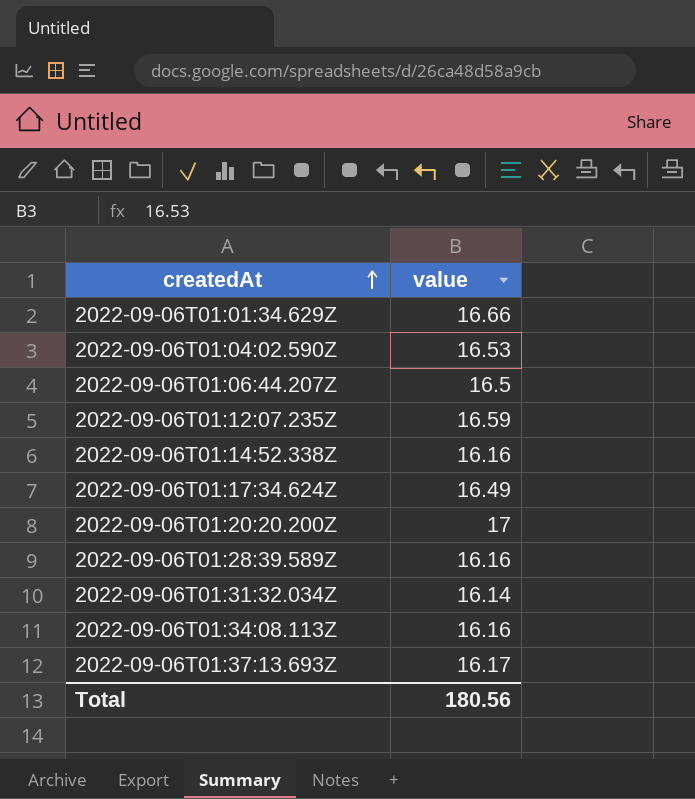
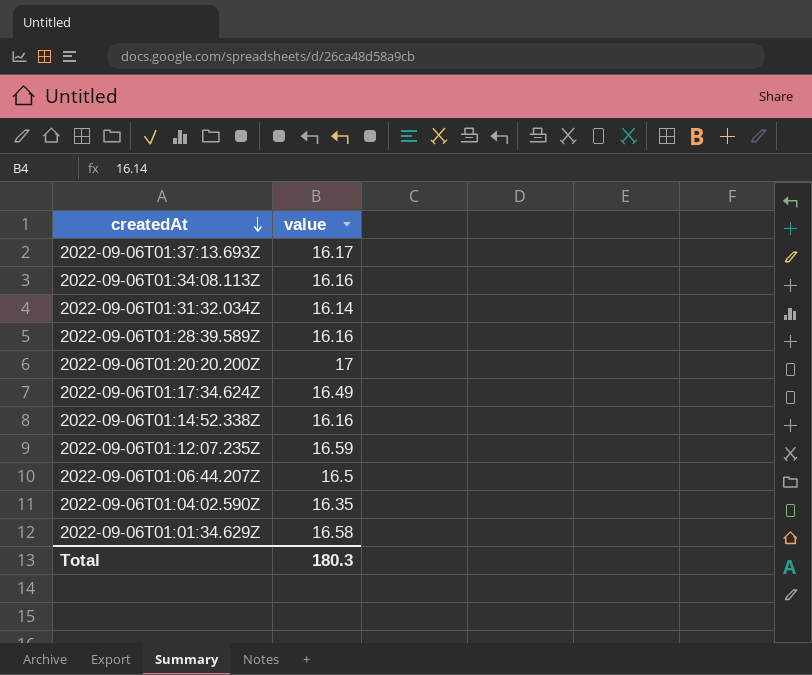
row order: createdAt ascending -> createdAt descending
2022-09-06T01:04:02.590Z | value: 16.53 -> 16.35
2022-09-06T01:01:34.629Z | value: 16.66 -> 16.58
Total | value: 180.56 -> 180.3

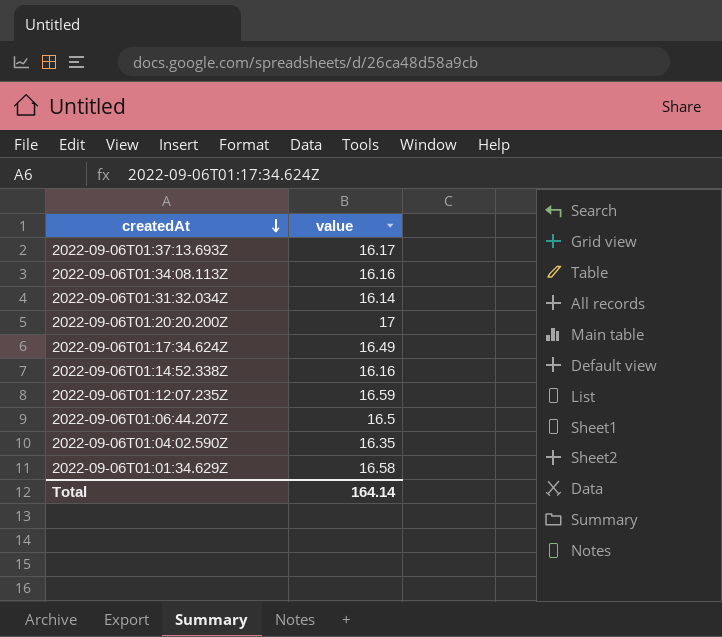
row 2022-09-06T01:28:39.589Z: 16.16 -> none
Total | value: 180.3 -> 164.14

